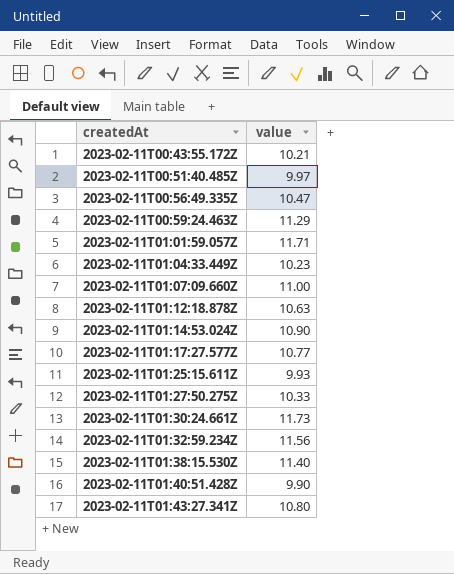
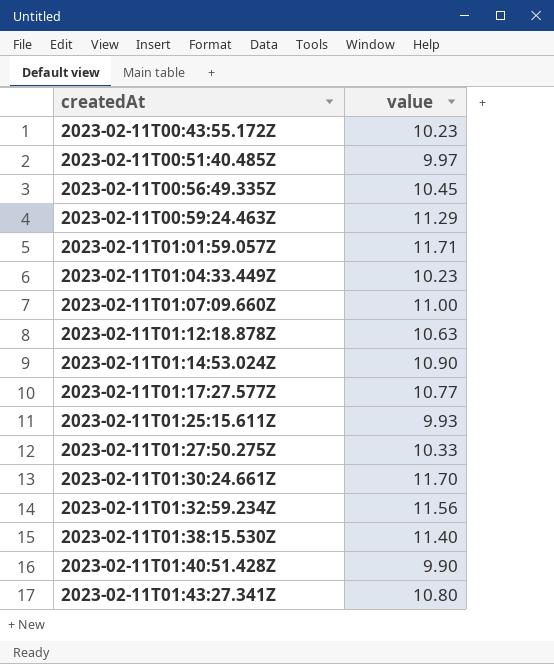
2023-02-11T00:43:55.172Z | value: 10.21 -> 10.23
2023-02-11T00:56:49.335Z | value: 10.47 -> 10.45
2023-02-11T01:30:24.661Z | value: 11.73 -> 11.70

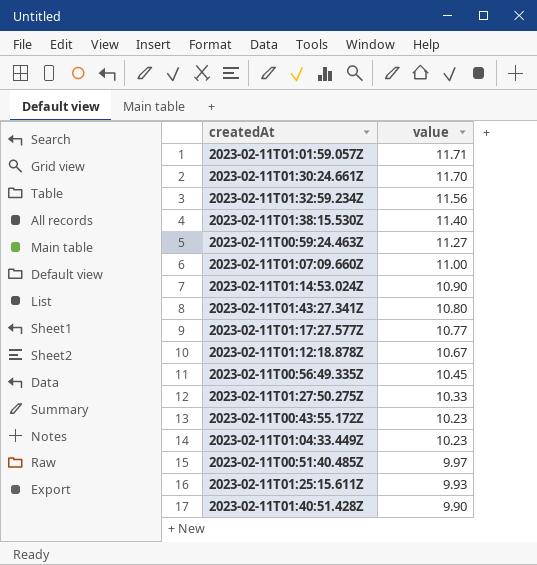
row order: createdAt ascending -> value descending
2023-02-11T00:59:24.463Z | value: 11.29 -> 11.27
2023-02-11T01:12:18.878Z | value: 10.63 -> 10.67

